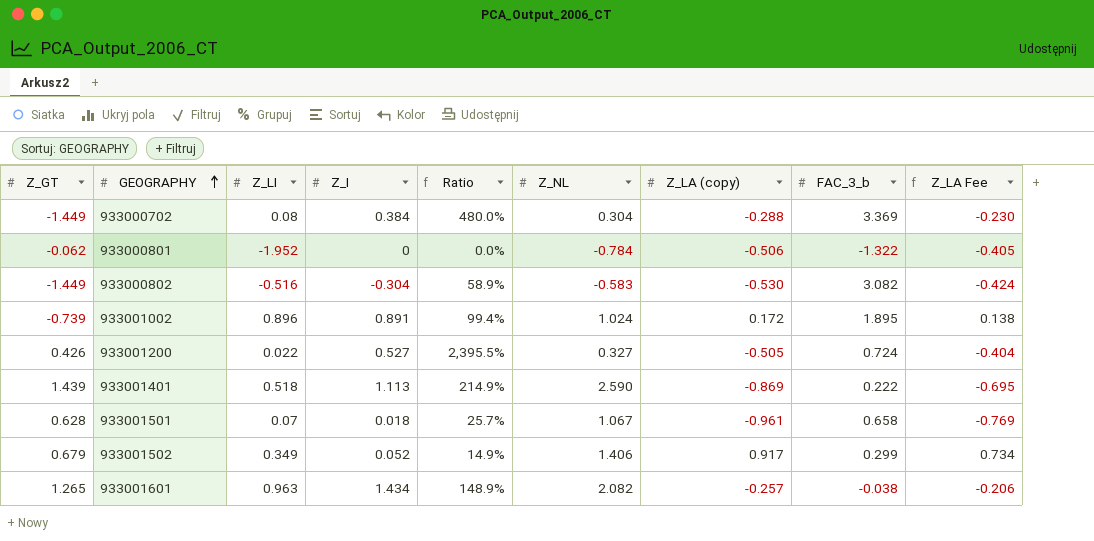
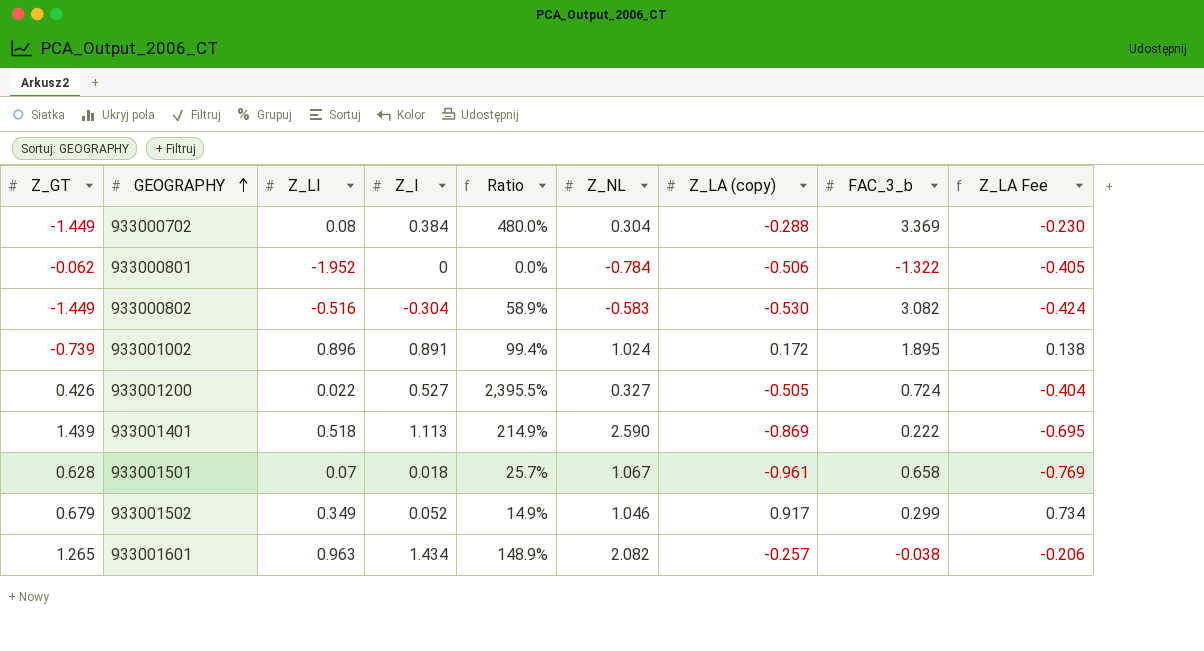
933001502 | Z_NL: 1.406 -> 1.046

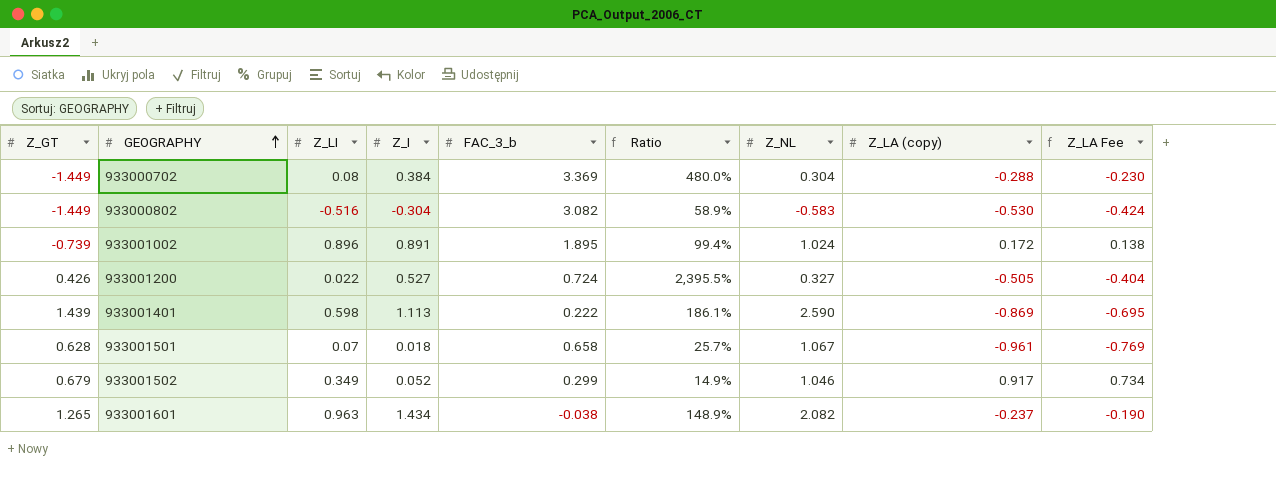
column FAC_3_b | position: 8 -> 5
row 933000801: -0.062 | -1.952 | 0 | 0.0% | -0.784 | -0.506 | -1.322 | -0.405 -> none
933001401 | Z_LI: 0.518 -> 0.598
933001401 | Ratio: 214.9% -> 186.1%
933001601 | Z_LA (copy): -0.257 -> -0.237
933001601 | Z_LA Fee: -0.206 -> -0.190

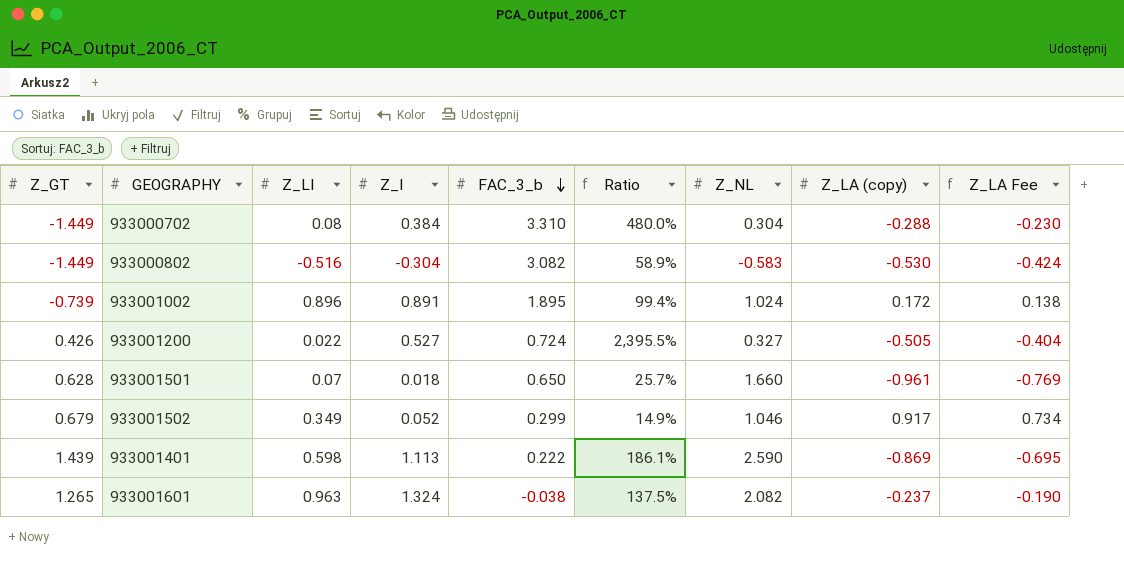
row order: GEOGRAPHY ascending -> FAC_3_b descending
933000702 | FAC_3_b: 3.369 -> 3.310
933001501 | FAC_3_b: 0.658 -> 0.650
933001501 | Z_NL: 1.067 -> 1.660
933001601 | Z_I: 1.434 -> 1.324
933001601 | Ratio: 148.9% -> 137.5%

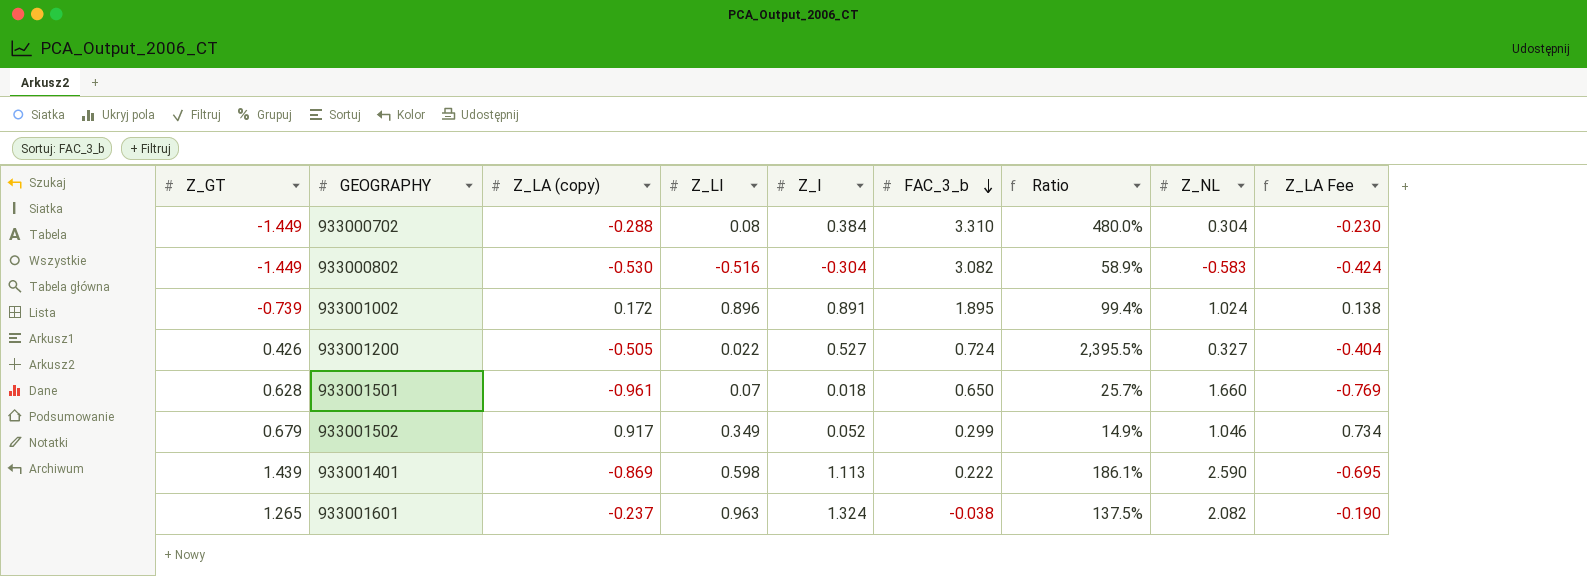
column Z_LA (copy) | position: 8 -> 3

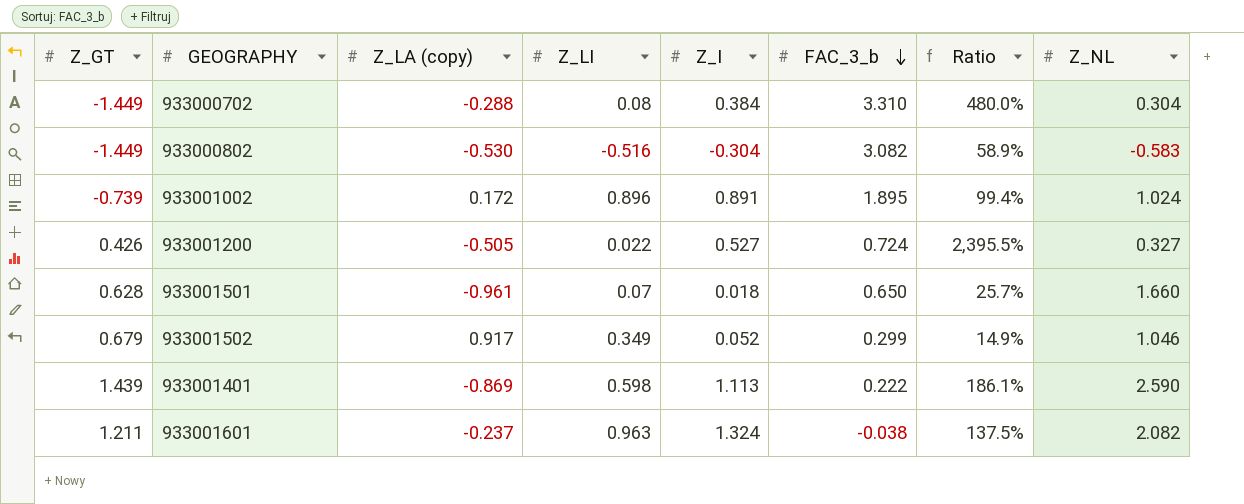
column Z_LA Fee | formula: [Z_LA (copy)] * 0.8 -> none
933001601 | Z_GT: 1.265 -> 1.211

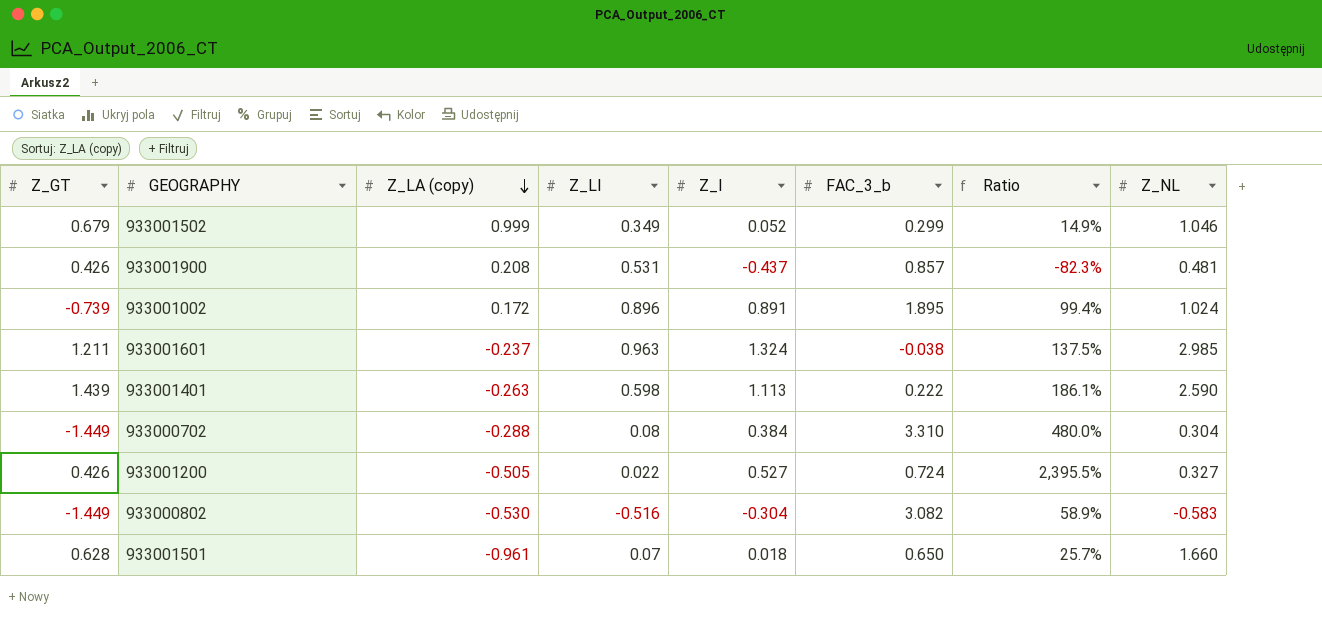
row order: FAC_3_b descending -> Z_LA (copy) descending
933001502 | Z_LA (copy): 0.917 -> 0.999
row 933001900: none -> 0.426 | 0.208 | 0.531 | -0.437 | 0.857 | -82.3% | 0.481
933001601 | Z_NL: 2.082 -> 2.985
933001401 | Z_LA (copy): -0.869 -> -0.263

